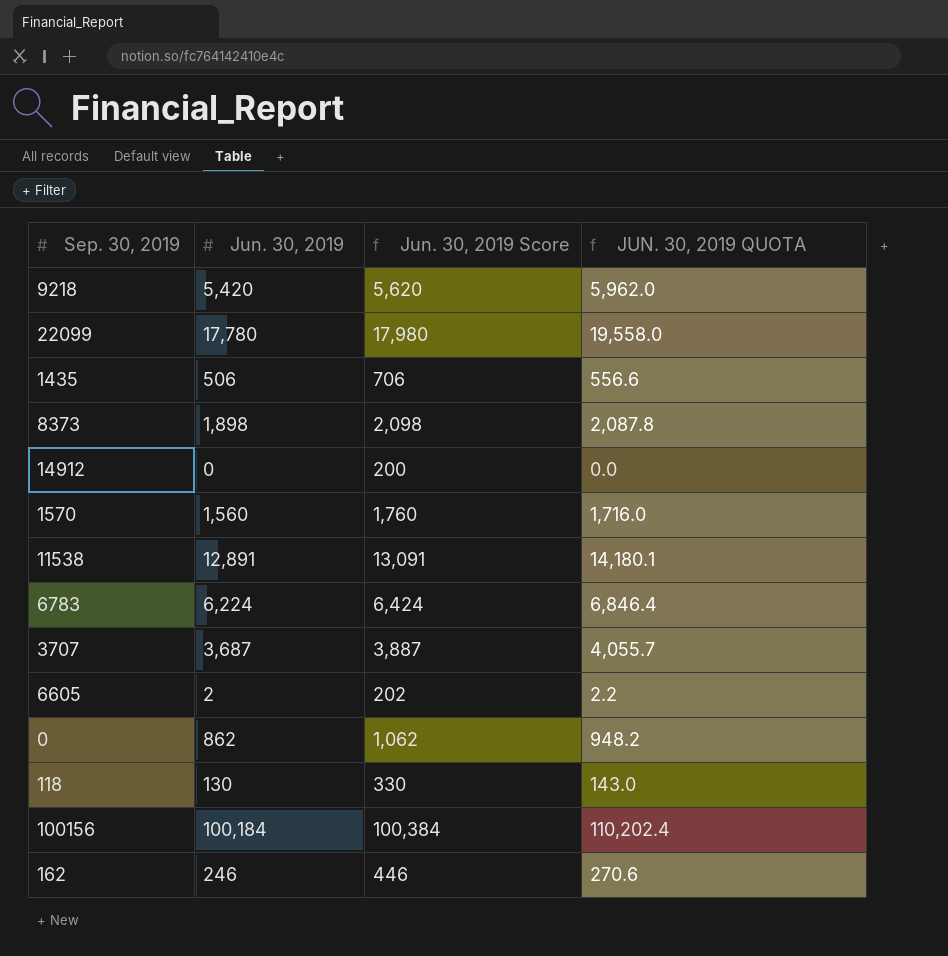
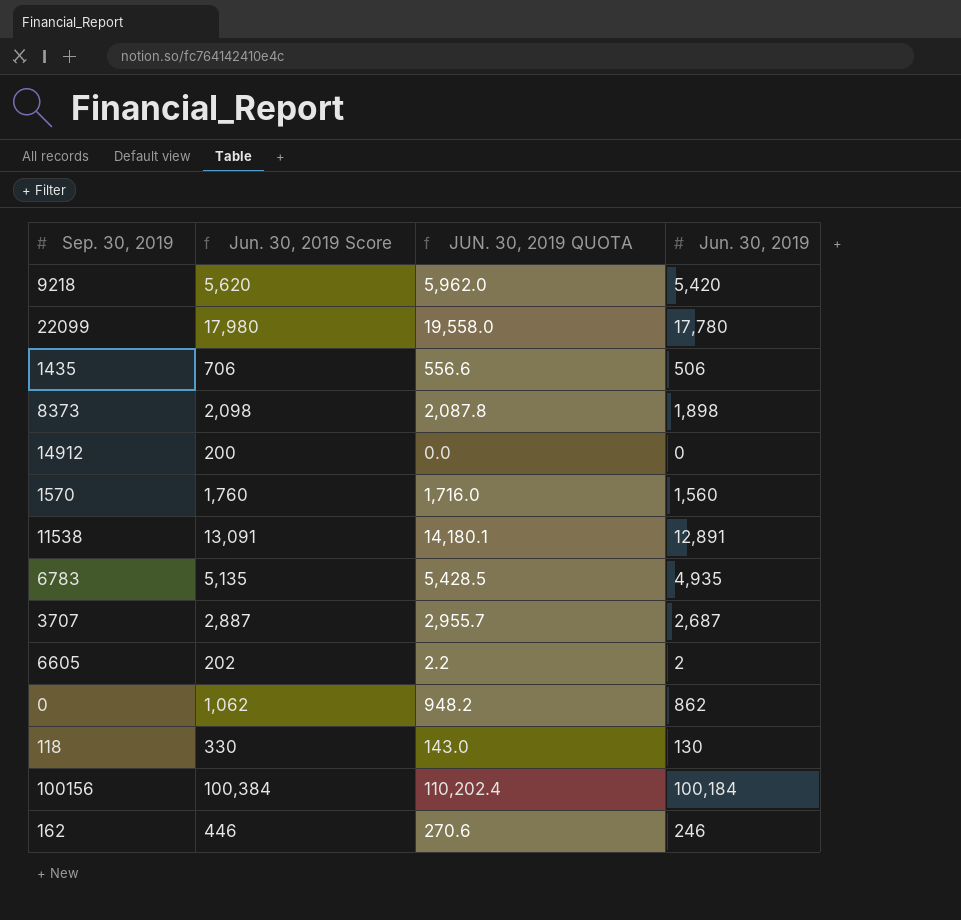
column Jun. 30, 2019 | position: 2 -> 4
6783 | Jun. 30, 2019 Score: 6,424 -> 5,135
6783 | JUN. 30, 2019 QUOTA: 6,846.4 -> 5,428.5
6783 | Jun. 30, 2019: 6,224 -> 4,935
3707 | Jun. 30, 2019 Score: 3,887 -> 2,887
3707 | JUN. 30, 2019 QUOTA: 4,055.7 -> 2,955.7
3707 | Jun. 30, 2019: 3,687 -> 2,687

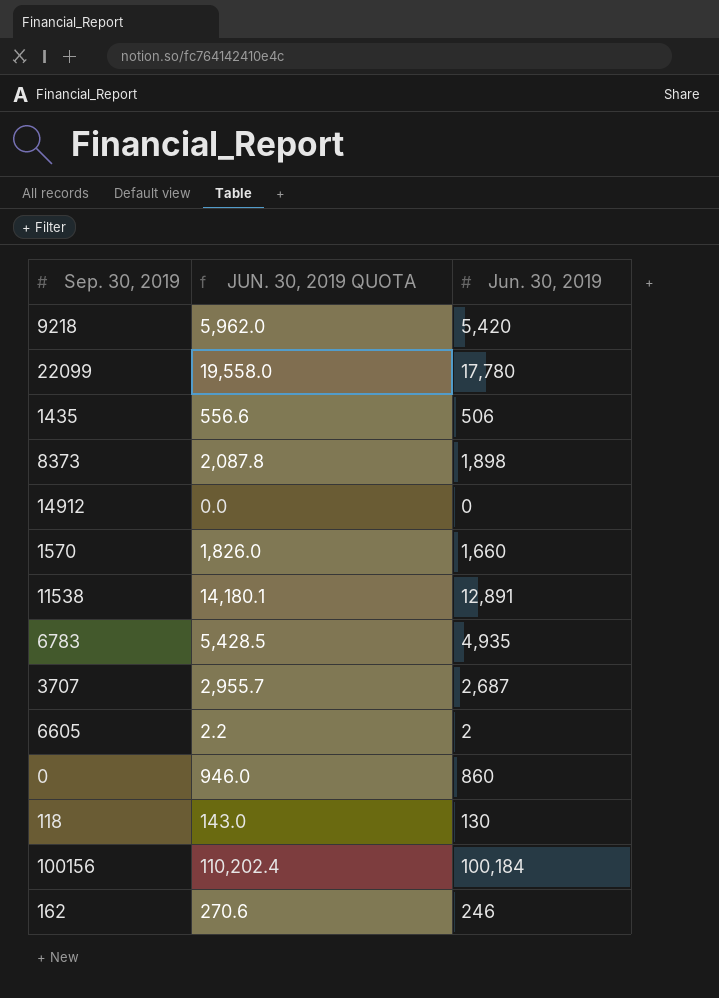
column Jun. 30, 2019 Score | formula: [Jun. 30, 2019] + 200 -> none
1570 | JUN. 30, 2019 QUOTA: 1,716.0 -> 1,826.0
1570 | Jun. 30, 2019: 1,560 -> 1,660
0 | JUN. 30, 2019 QUOTA: 948.2 -> 946.0
0 | Jun. 30, 2019: 862 -> 860

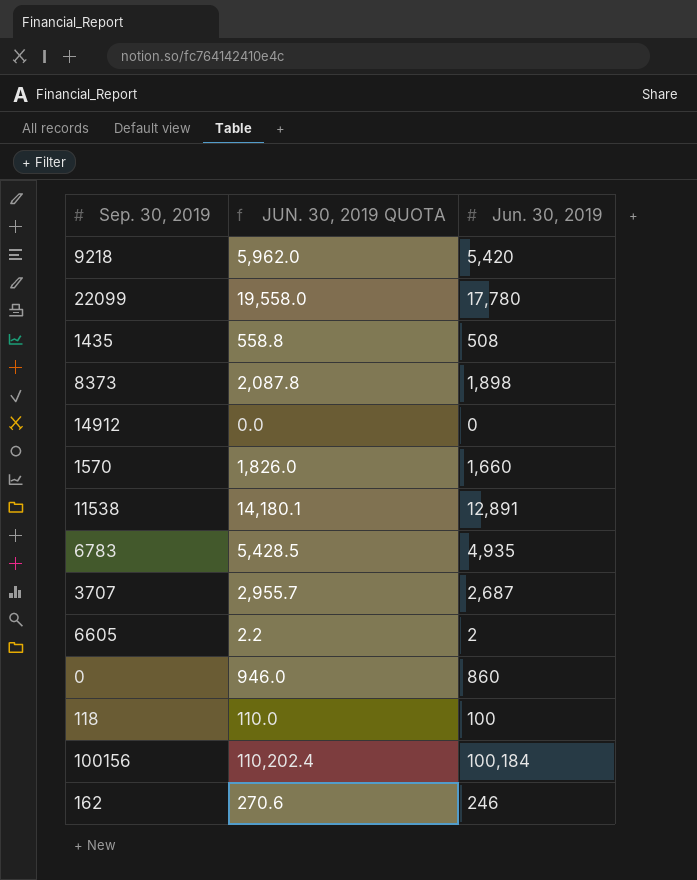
1435 | JUN. 30, 2019 QUOTA: 556.6 -> 558.8
1435 | Jun. 30, 2019: 506 -> 508
118 | JUN. 30, 2019 QUOTA: 143.0 -> 110.0
118 | Jun. 30, 2019: 130 -> 100

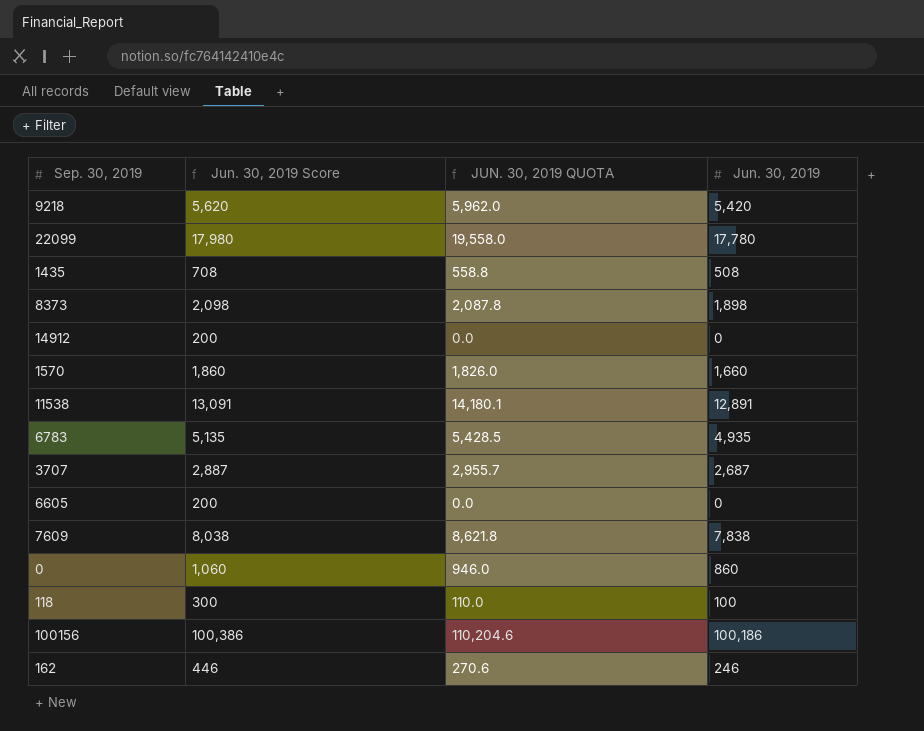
column Jun. 30, 2019 Score | formula: none -> [Jun. 30, 2019] + 200
6605 | JUN. 30, 2019 QUOTA: 2.2 -> 0.0
6605 | Jun. 30, 2019: 2 -> 0
row 7609: none -> 8,038 | 8,621.8 | 7,838
100156 | JUN. 30, 2019 QUOTA: 110,202.4 -> 110,204.6
100156 | Jun. 30, 2019: 100,184 -> 100,186

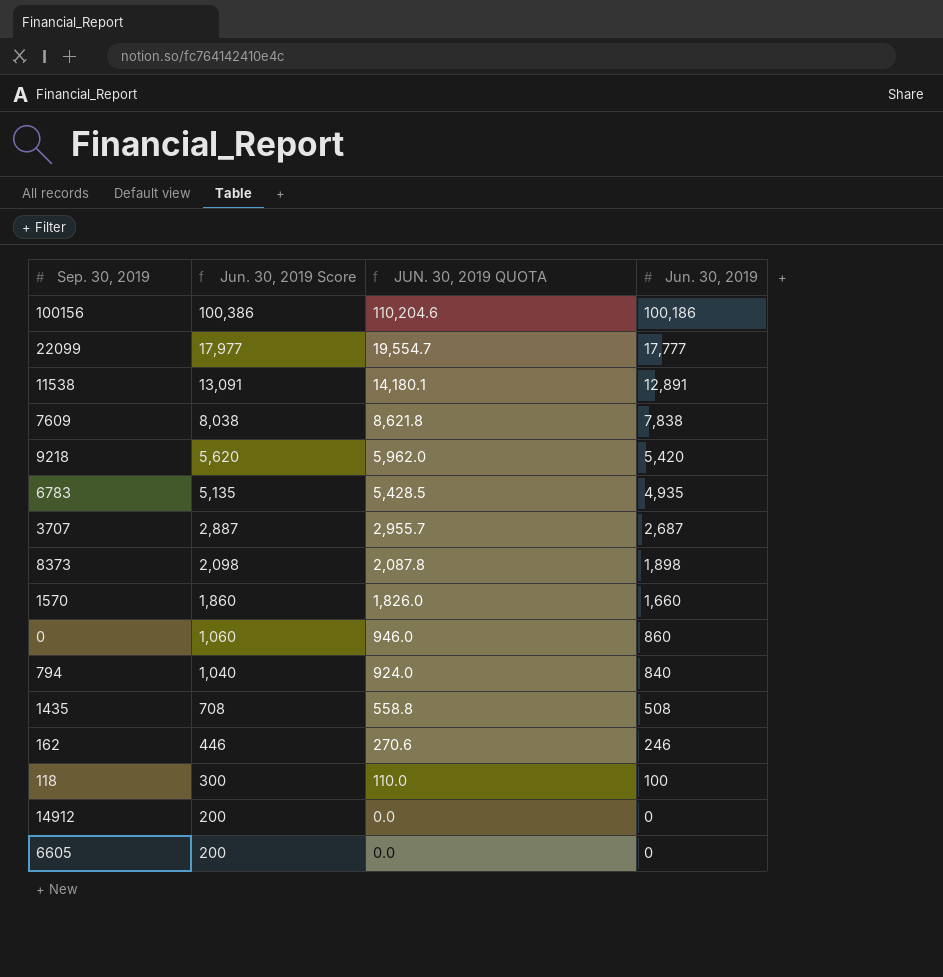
row order: none -> Jun. 30, 2019 Score descending
22099 | Jun. 30, 2019 Score: 17,980 -> 17,977
22099 | JUN. 30, 2019 QUOTA: 19,558.0 -> 19,554.7
22099 | Jun. 30, 2019: 17,780 -> 17,777
row 794: none -> 1,040 | 924.0 | 840

